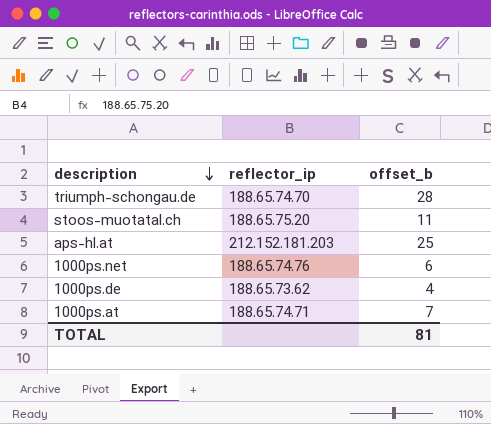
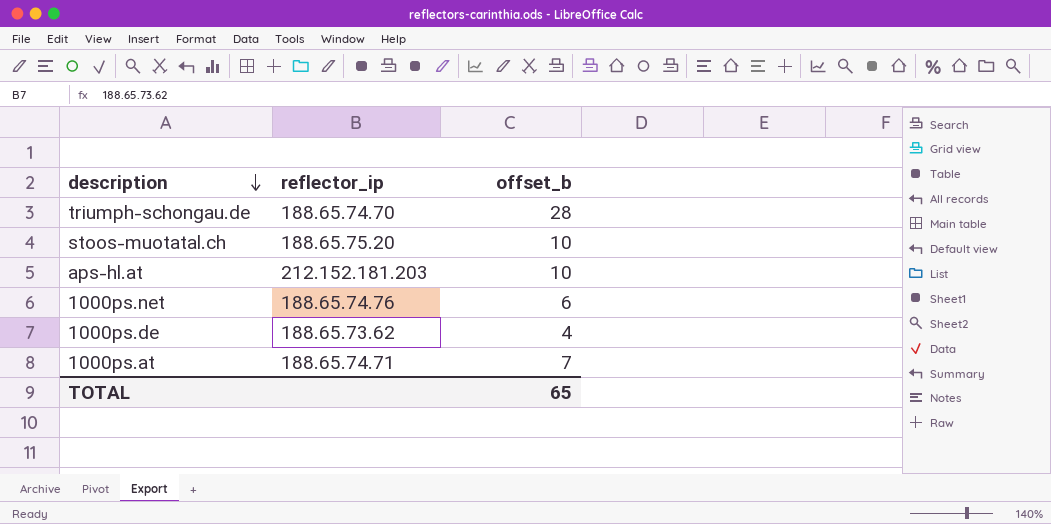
stoos-muotatal.ch | offset_b: 11 -> 10
aps-hl.at | offset_b: 25 -> 10
TOTAL | offset_b: 81 -> 65

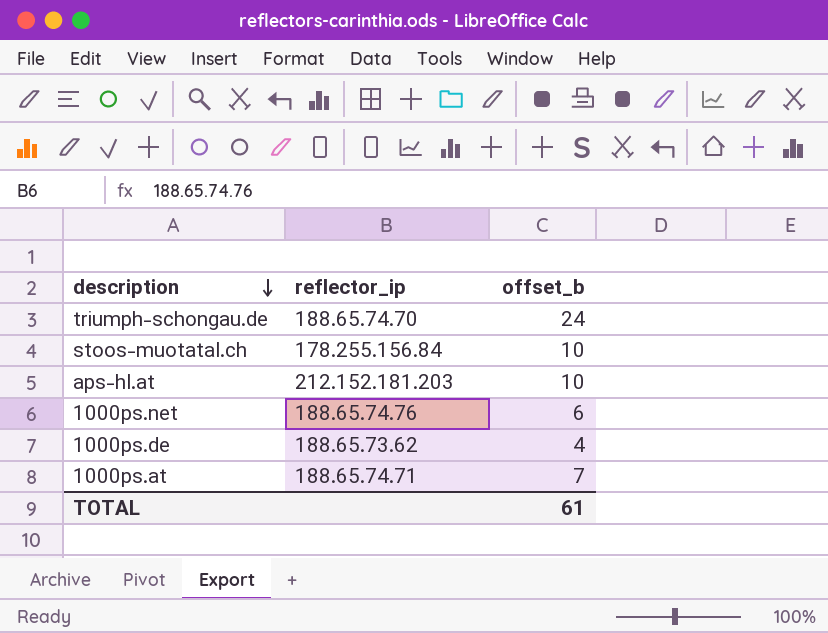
triumph-schongau.de | offset_b: 28 -> 24
stoos-muotatal.ch | reflector_ip: 188.65.75.20 -> 178.255.156.84
TOTAL | offset_b: 65 -> 61

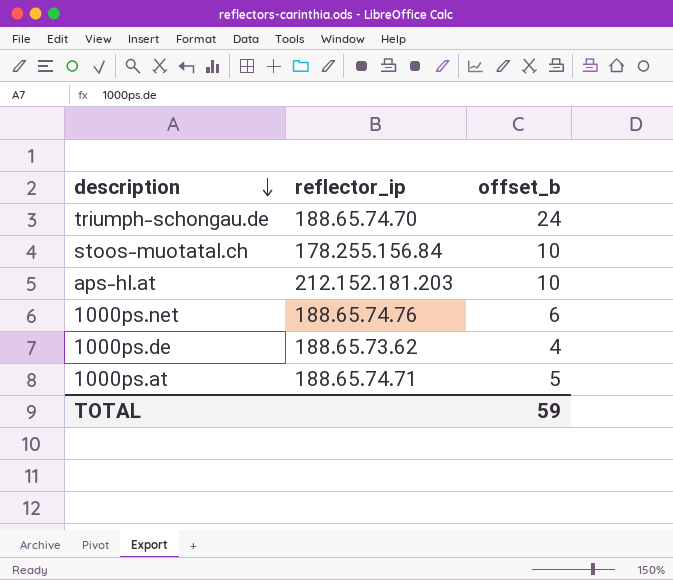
1000ps.at | offset_b: 7 -> 5
TOTAL | offset_b: 61 -> 59

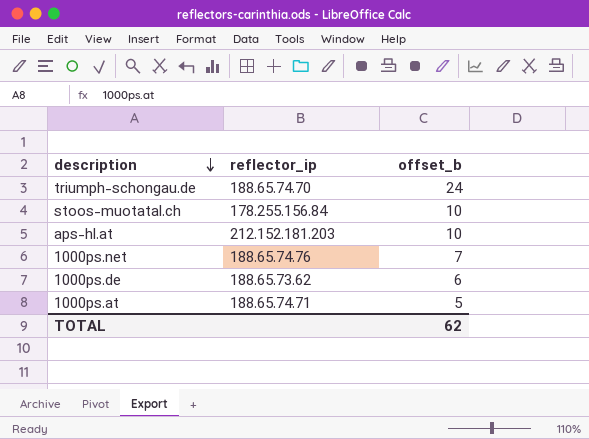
1000ps.net | offset_b: 6 -> 7
1000ps.de | offset_b: 4 -> 6
TOTAL | offset_b: 59 -> 62

